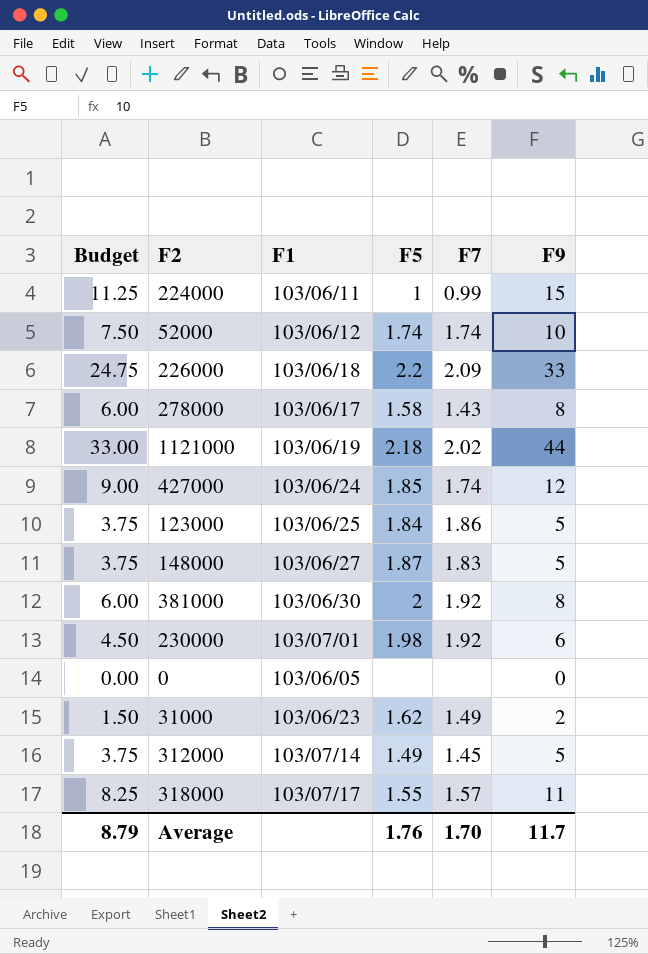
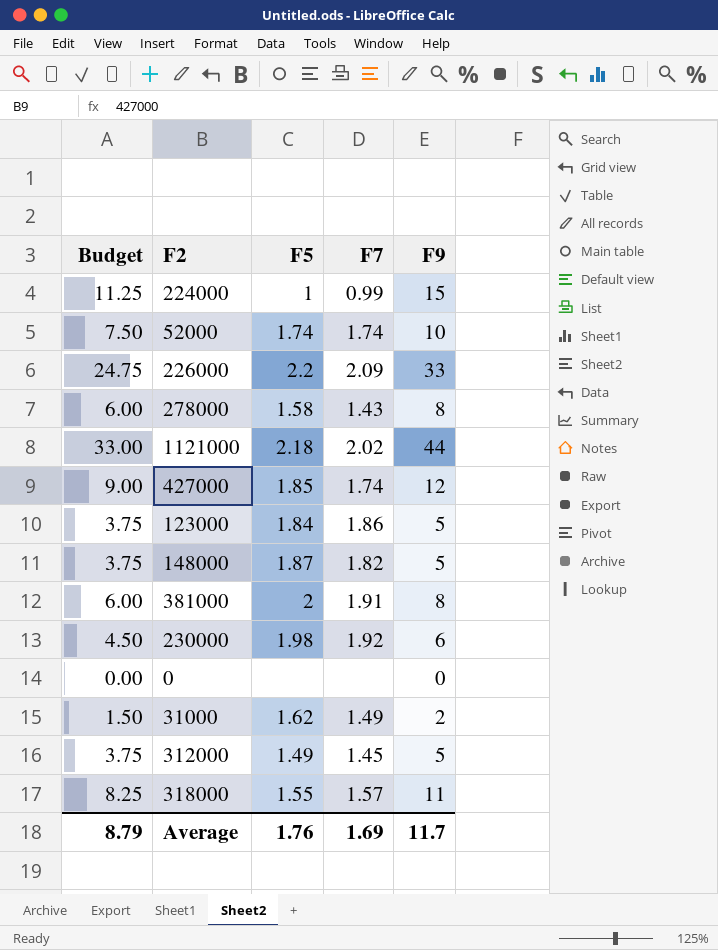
column F1 | position: 3 -> none
148000 | F7: 1.83 -> 1.82
381000 | F7: 1.92 -> 1.91
Average | F7: 1.70 -> 1.69

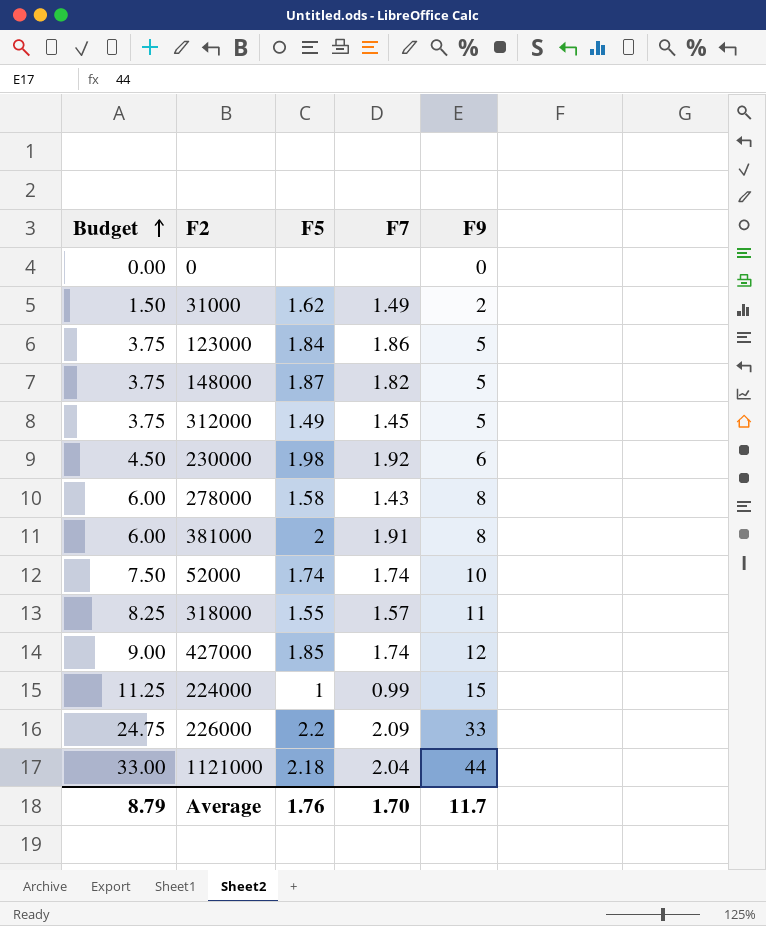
row order: none -> Budget ascending
1121000 | F7: 2.02 -> 2.04
Average | F7: 1.69 -> 1.70

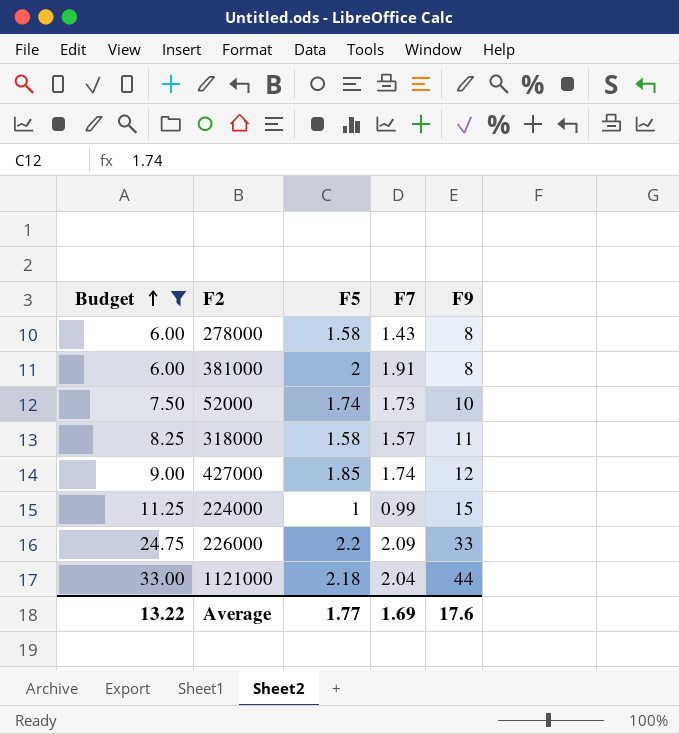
filter: none -> Budget >= 6.00
52000 | F7: 1.74 -> 1.73
318000 | F5: 1.55 -> 1.58
Average | Budget: 8.79 -> 13.22
Average | F5: 1.76 -> 1.77
Average | F7: 1.70 -> 1.69
Average | F9: 11.7 -> 17.6

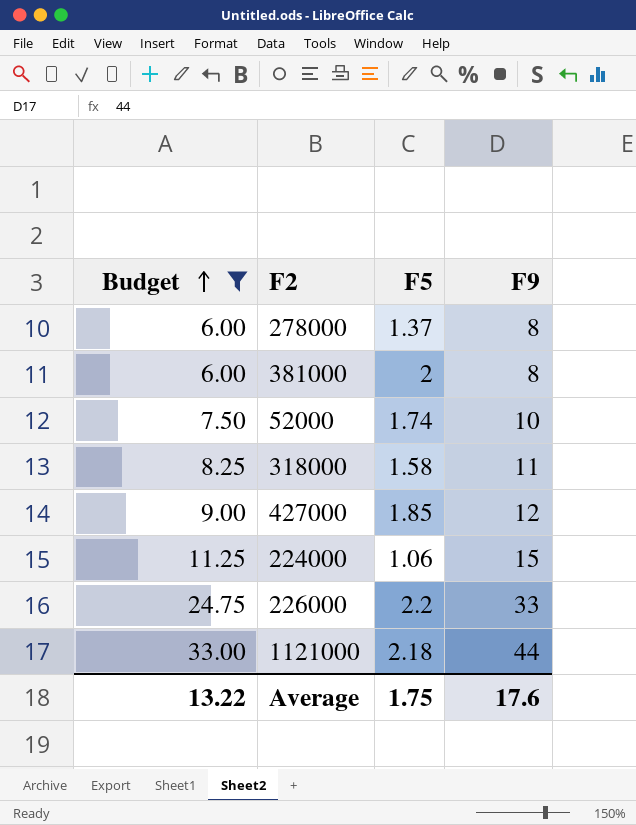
column F7 | position: 4 -> none
278000 | F5: 1.58 -> 1.37
224000 | F5: 1 -> 1.06
Average | F5: 1.77 -> 1.75

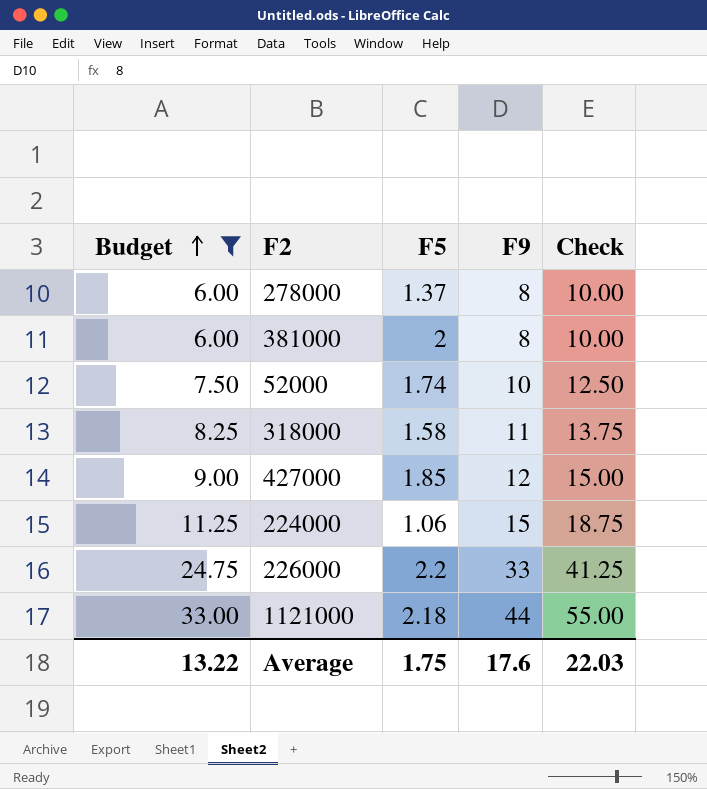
column Check | formula: none -> [F9] * 1.25

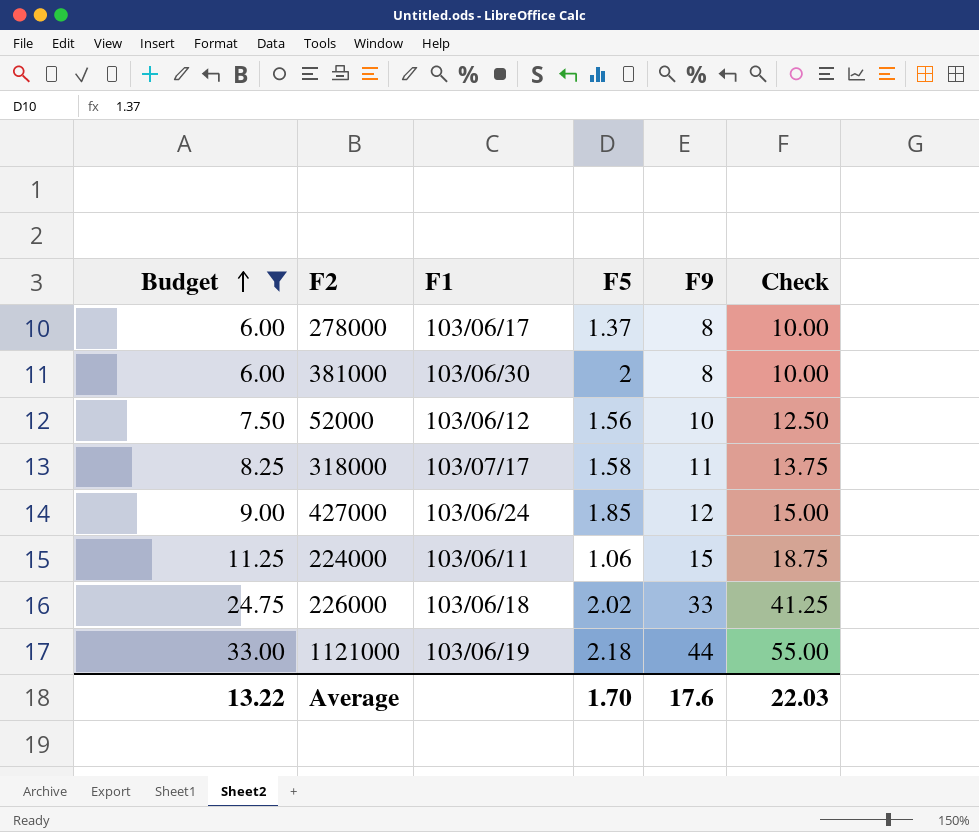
column F1 | position: none -> 3
52000 | F5: 1.74 -> 1.56
226000 | F5: 2.2 -> 2.02
Average | F5: 1.75 -> 1.70

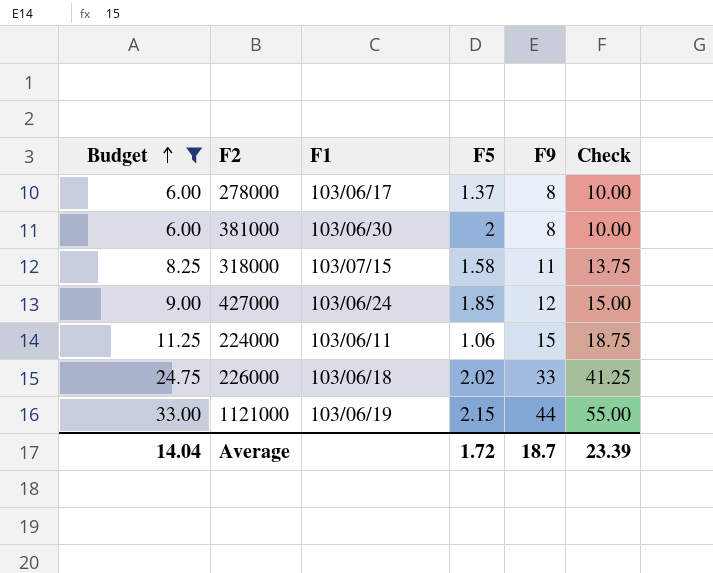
row 52000: 7.50 | 103/06/12 | 1.56 | 10 | 12.50 -> none
318000 | F1: 103/07/17 -> 103/07/15
1121000 | F5: 2.18 -> 2.15
Average | Budget: 13.22 -> 14.04
Average | F5: 1.70 -> 1.72
Average | F9: 17.6 -> 18.7
Average | Check: 22.03 -> 23.39

